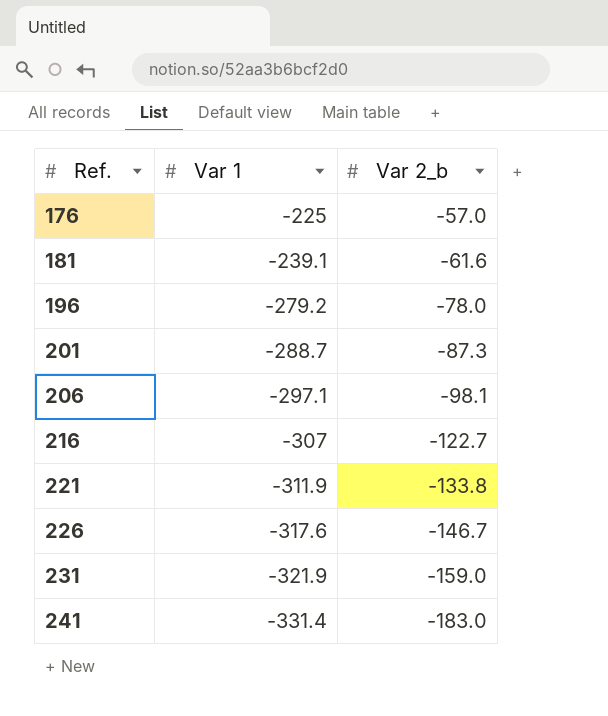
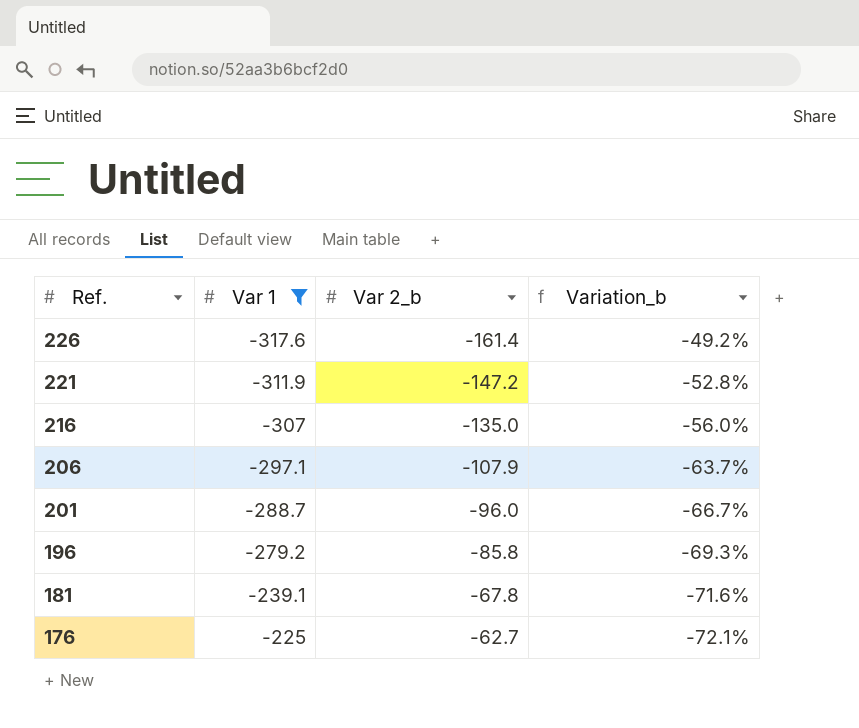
filter: none -> Var 1 >= -317.6
row order: Ref. ascending -> Ref. descending
column Variation_b | formula: none -> ([Var 2_b] - [Var 1]) / [Var 1]
226 | Var 2_b: -146.7 -> -161.4
221 | Var 2_b: -133.8 -> -147.2
216 | Var 2_b: -122.7 -> -135.0
206 | Var 2_b: -98.1 -> -107.9
201 | Var 2_b: -87.3 -> -96.0
196 | Var 2_b: -78.0 -> -85.8
181 | Var 2_b: -61.6 -> -67.8
176 | Var 2_b: -57.0 -> -62.7

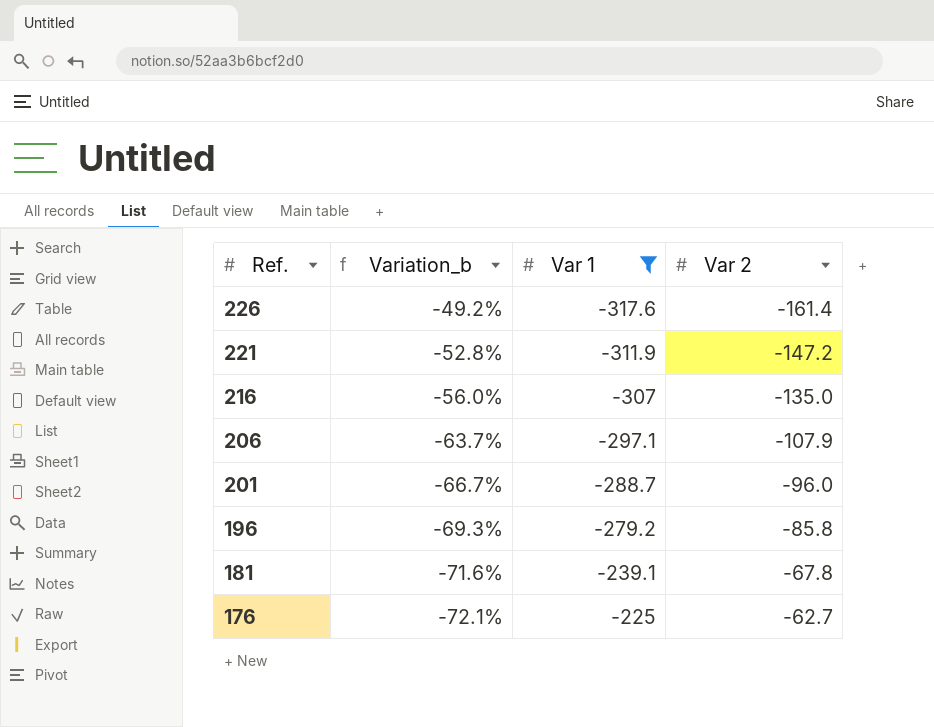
column Variation_b | position: 4 -> 2
column name: Var 2_b -> Var 2

